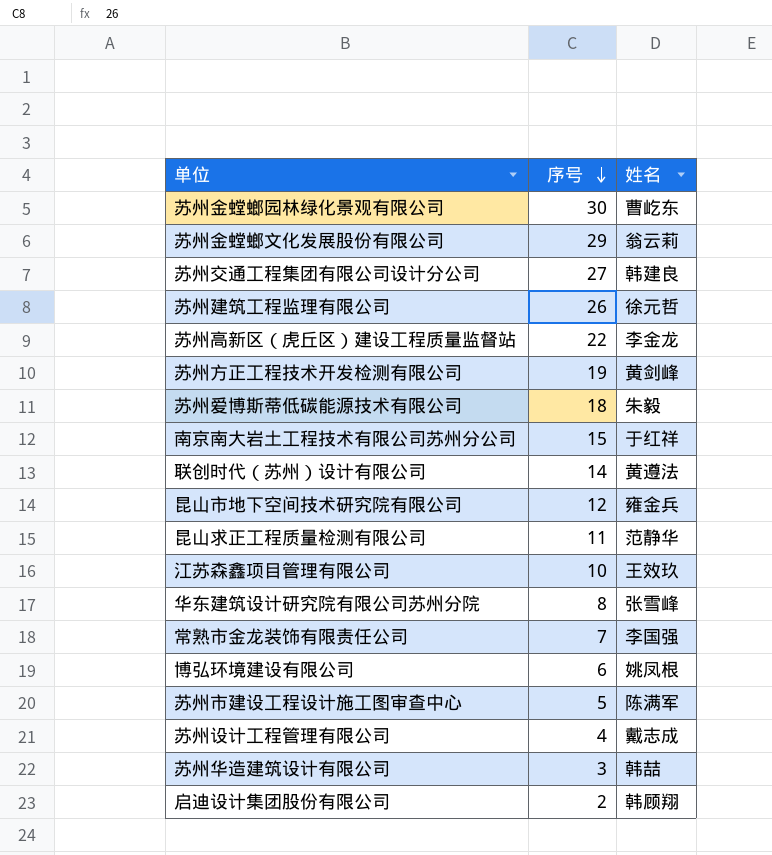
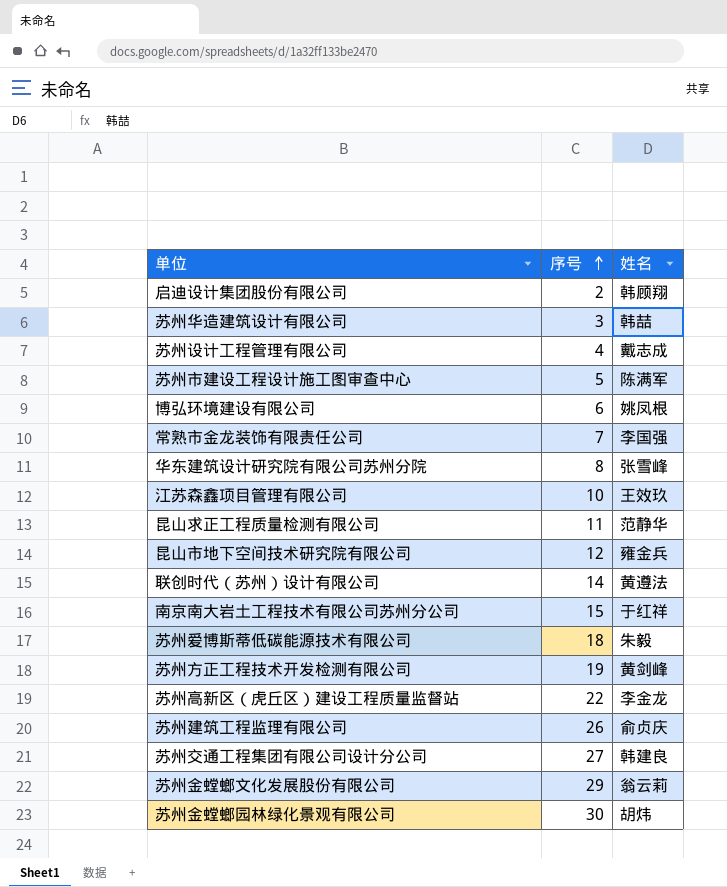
row order: 序号 descending -> 序号 ascending
苏州建筑工程监理有限公司 | 姓名: 徐元哲 -> 俞贞庆
苏州金螳螂园林绿化景观有限公司 | 姓名: 曹屹东 -> 胡炜

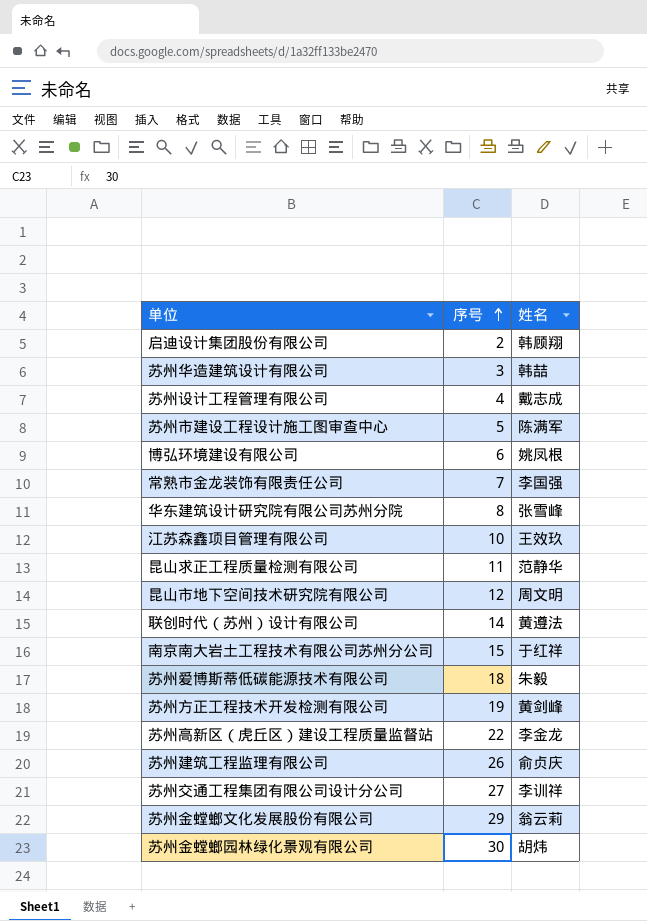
昆山市地下空间技术研究院有限公司 | 姓名: 雍金兵 -> 周文明
苏州交通工程集团有限公司设计分公司 | 姓名: 韩建良 -> 李训祥

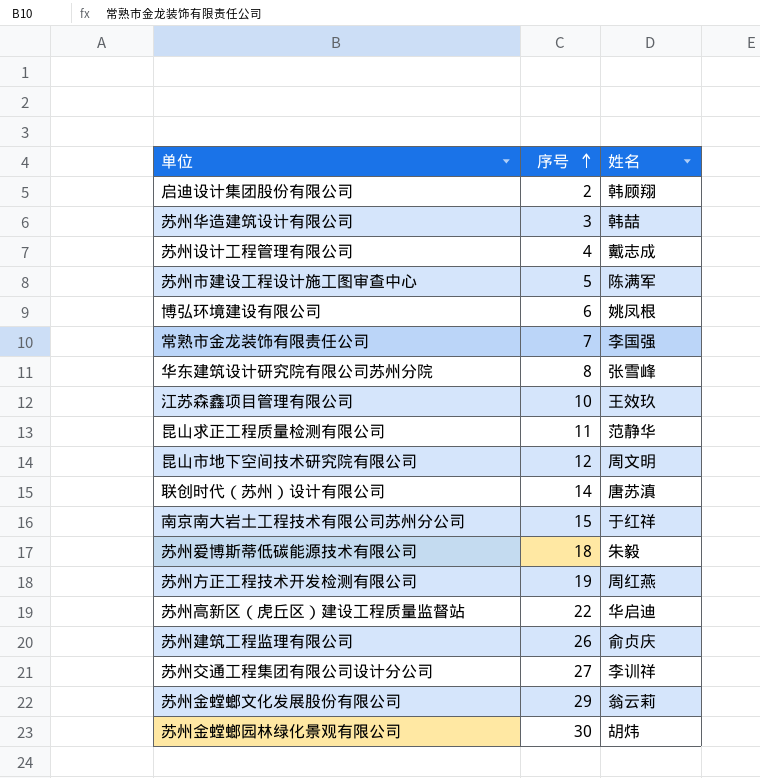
联创时代（苏州）设计有限公司 | 姓名: 黄遵法 -> 唐苏滇
苏州方正工程技术开发检测有限公司 | 姓名: 黄剑峰 -> 周红燕
苏州高新区（虎丘区）建设工程质量监督站 | 姓名: 李金龙 -> 华启迪

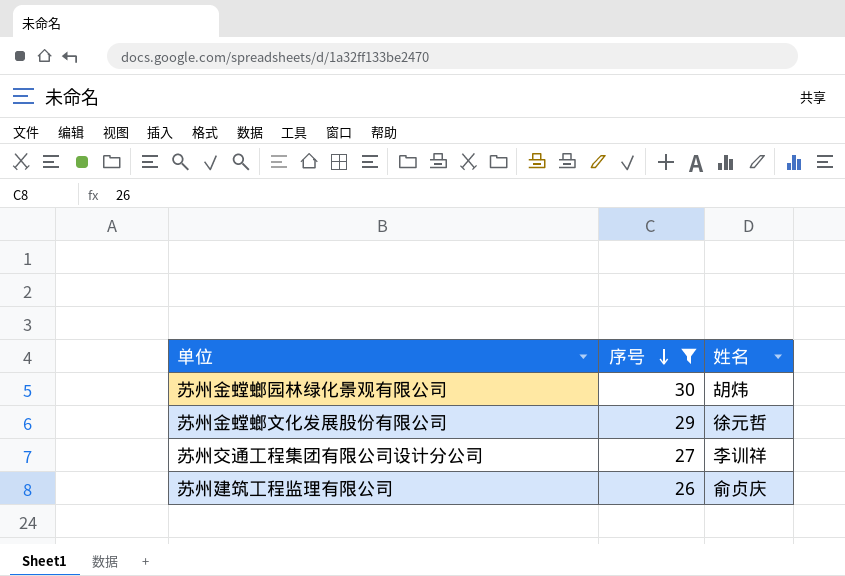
filter: none -> 序号 >= 26
row order: 序号 ascending -> 序号 descending
苏州金螳螂文化发展股份有限公司 | 姓名: 翁云莉 -> 徐元哲

